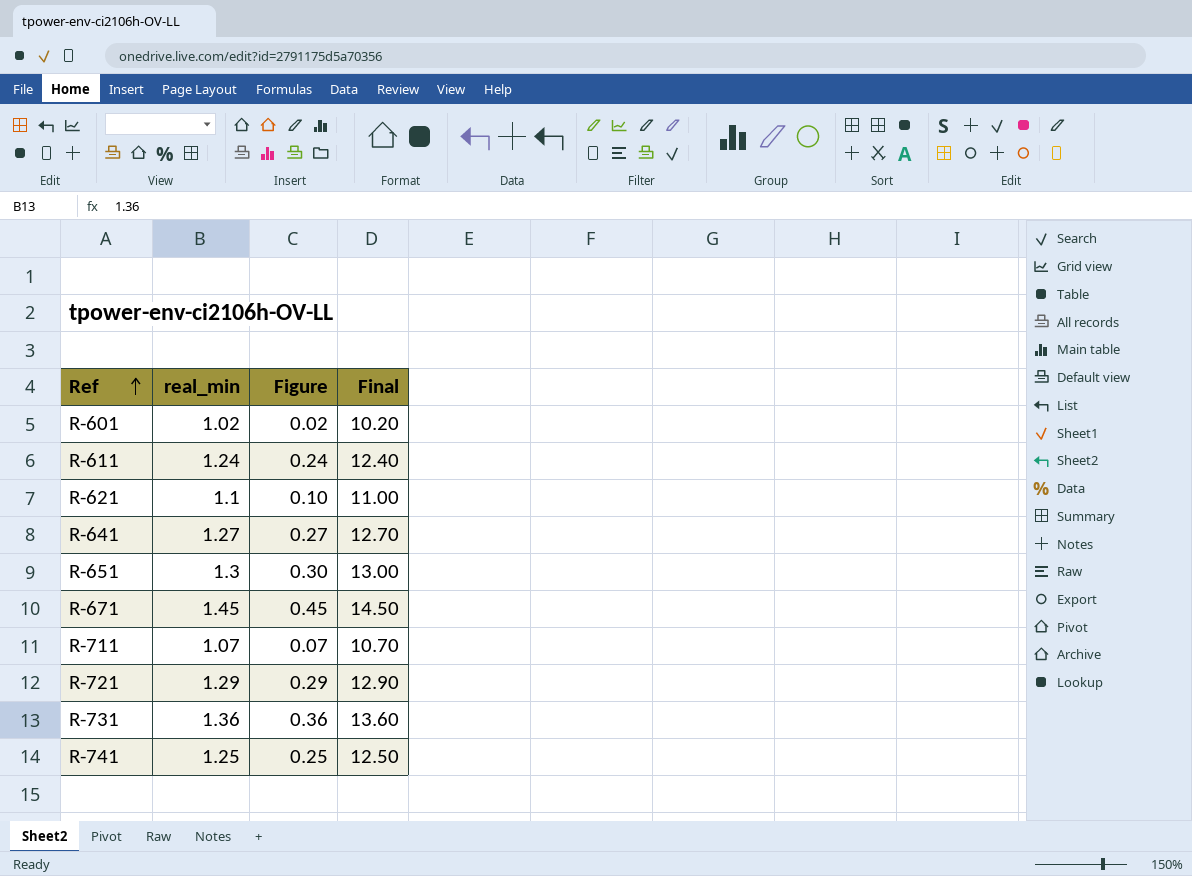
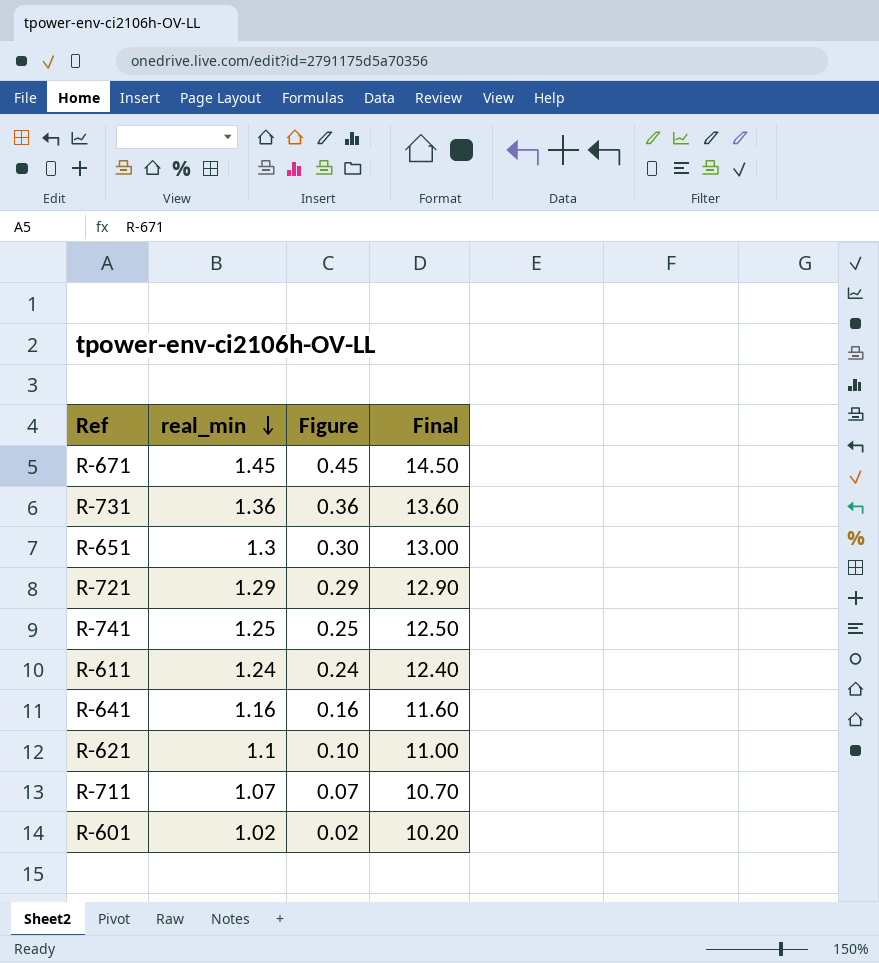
row order: Ref ascending -> real_min descending
R-641 | real_min: 1.27 -> 1.16
R-641 | Figure: 0.27 -> 0.16
R-641 | Final: 12.70 -> 11.60

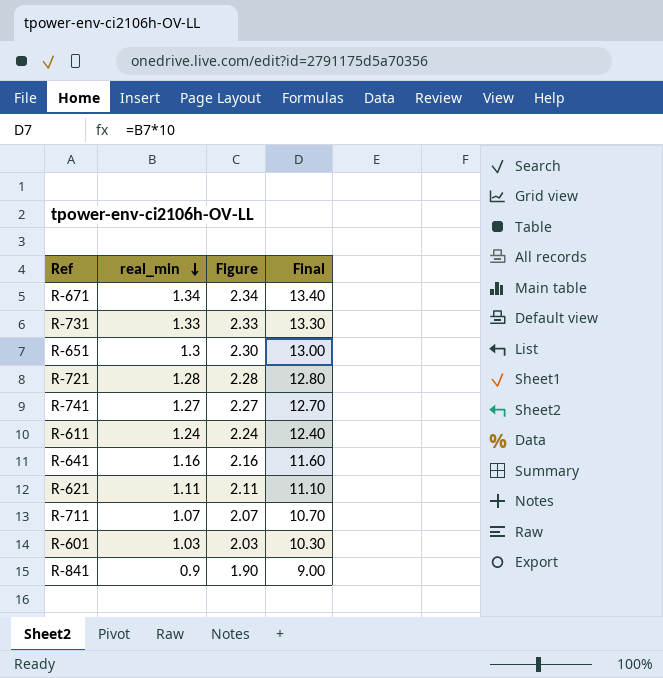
column Figure | formula: [real_min] - 1 -> [real_min] + 1
R-671 | real_min: 1.45 -> 1.34
R-671 | Final: 14.50 -> 13.40
R-731 | real_min: 1.36 -> 1.33
R-731 | Final: 13.60 -> 13.30
R-721 | real_min: 1.29 -> 1.28
R-721 | Final: 12.90 -> 12.80
R-741 | real_min: 1.25 -> 1.27
R-741 | Final: 12.50 -> 12.70
R-621 | real_min: 1.1 -> 1.11
R-621 | Final: 11.00 -> 11.10
R-601 | real_min: 1.02 -> 1.03
R-601 | Final: 10.20 -> 10.30
row R-841: none -> 0.9 | 1.90 | 9.00

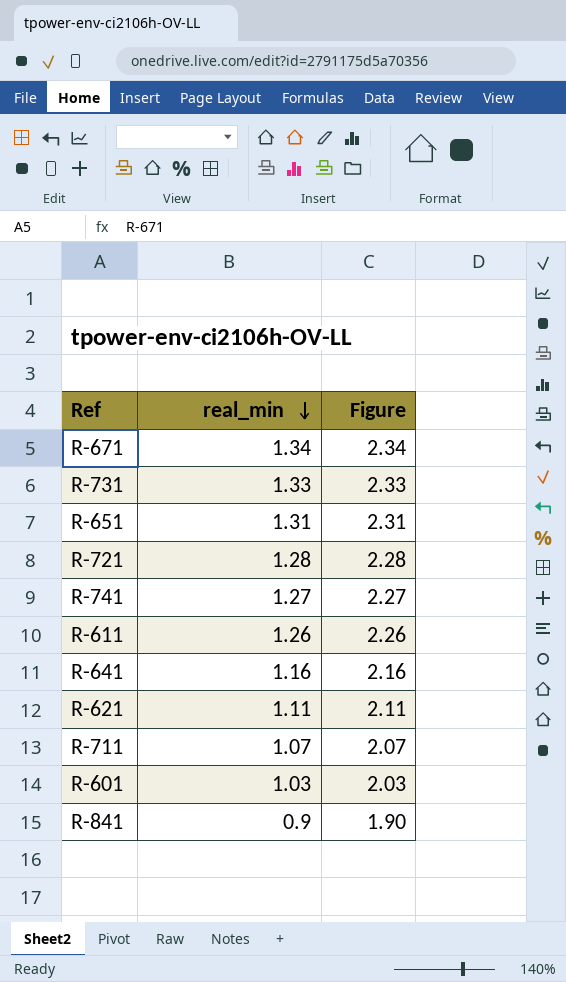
column Final | formula: [real_min] * 10 -> none
R-651 | real_min: 1.3 -> 1.31
R-651 | Figure: 2.30 -> 2.31
R-611 | real_min: 1.24 -> 1.26
R-611 | Figure: 2.24 -> 2.26

